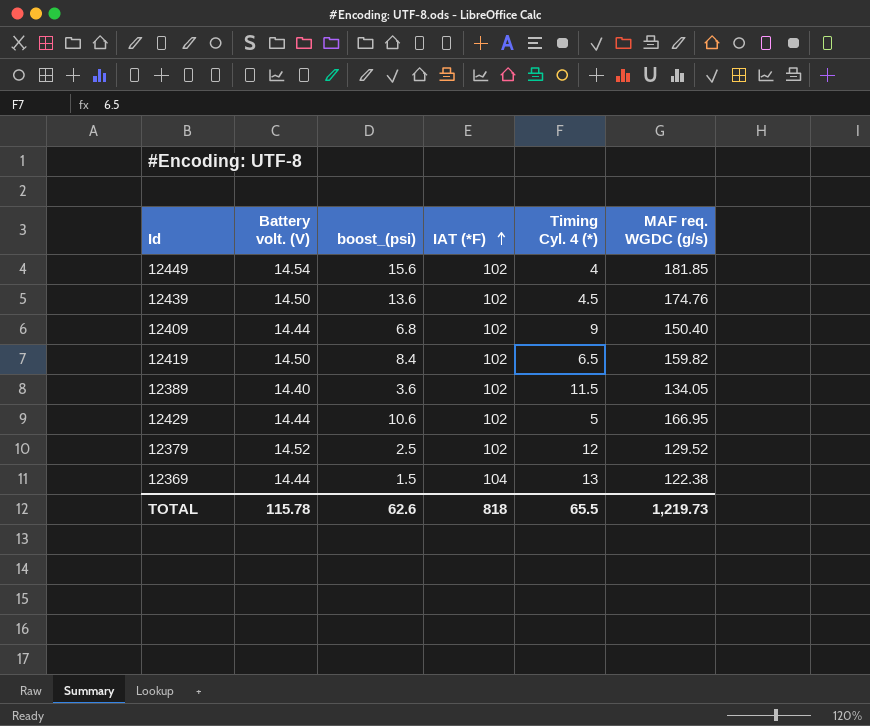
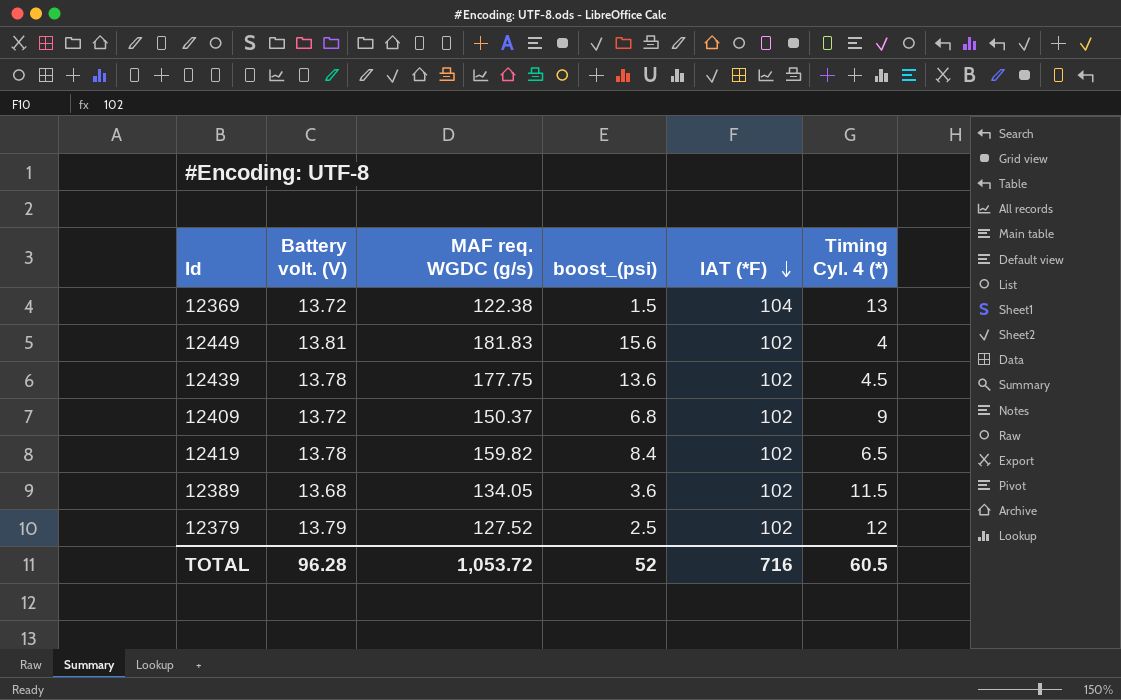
row order: IAT (*F) ascending -> IAT (*F) descending
column MAF req. WGDC (g/s) | position: 6 -> 3
row 12429: 14.44 | 10.6 | 102 | 5 | 166.95 -> none
12369 | Battery volt. (V): 14.44 -> 13.72
12449 | Battery volt. (V): 14.54 -> 13.81
12449 | MAF req. WGDC (g/s): 181.85 -> 181.83
12439 | Battery volt. (V): 14.50 -> 13.78
12439 | MAF req. WGDC (g/s): 174.76 -> 177.75
12409 | Battery volt. (V): 14.44 -> 13.72
12409 | MAF req. WGDC (g/s): 150.40 -> 150.37
12419 | Battery volt. (V): 14.50 -> 13.78
12389 | Battery volt. (V): 14.40 -> 13.68
12379 | Battery volt. (V): 14.52 -> 13.79
12379 | MAF req. WGDC (g/s): 129.52 -> 127.52
TOTAL | Battery volt. (V): 115.78 -> 96.28
TOTAL | MAF req. WGDC (g/s): 1,219.73 -> 1,053.72
TOTAL | boost_(psi): 62.6 -> 52
TOTAL | IAT (*F): 818 -> 716
TOTAL | Timing Cyl. 4 (*): 65.5 -> 60.5

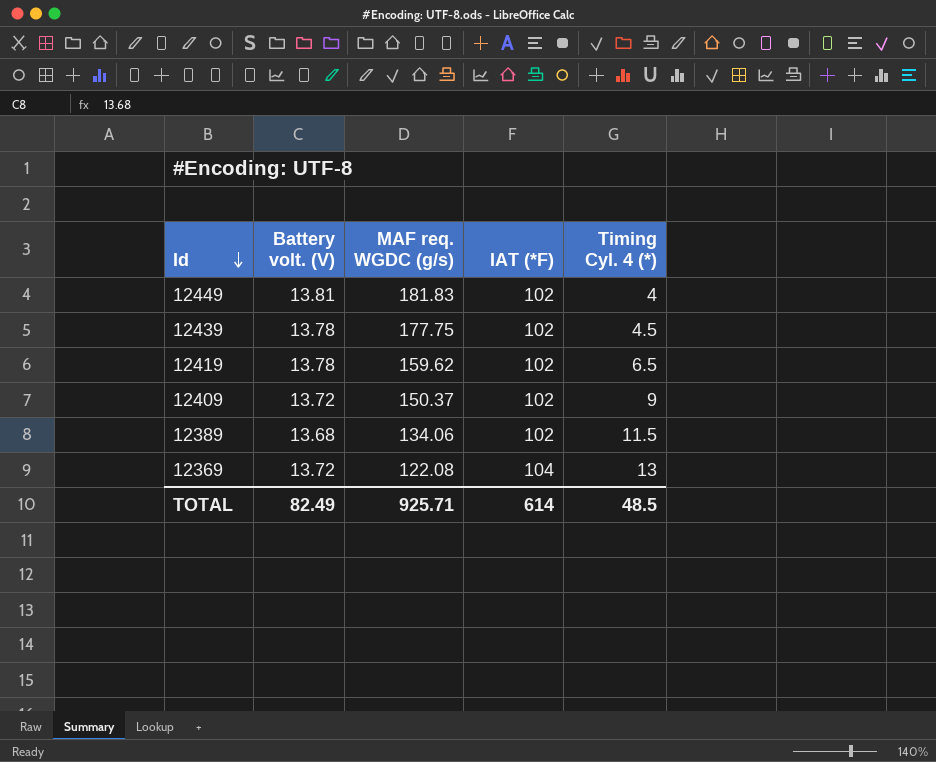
row order: IAT (*F) descending -> Id descending
column boost_(psi) | position: 4 -> none
row 12379: 13.79 | 127.52 | 2.5 | 102 | 12 -> none
12419 | MAF req. WGDC (g/s): 159.82 -> 159.62
12389 | MAF req. WGDC (g/s): 134.05 -> 134.06
12369 | MAF req. WGDC (g/s): 122.38 -> 122.08
TOTAL | Battery volt. (V): 96.28 -> 82.49
TOTAL | MAF req. WGDC (g/s): 1,053.72 -> 925.71
TOTAL | IAT (*F): 716 -> 614
TOTAL | Timing Cyl. 4 (*): 60.5 -> 48.5

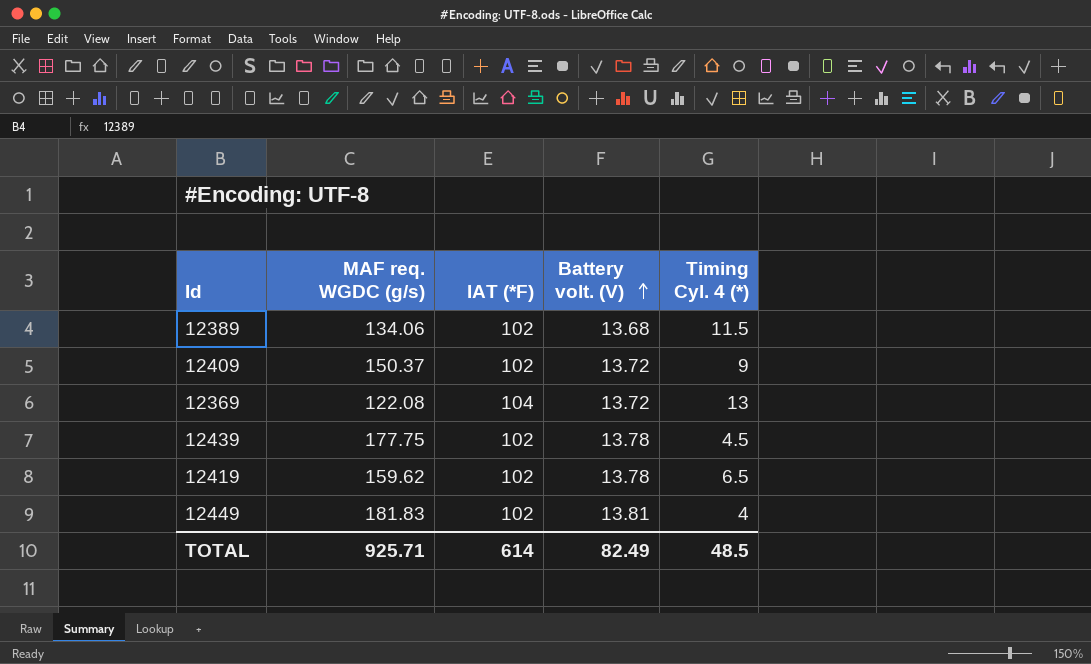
row order: Id descending -> Battery volt. (V) ascending
column Battery volt. (V) | position: 2 -> 4

